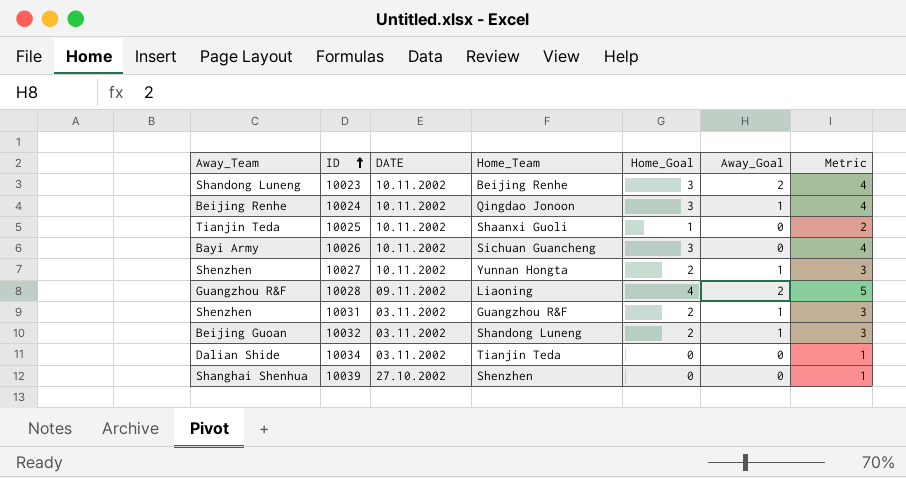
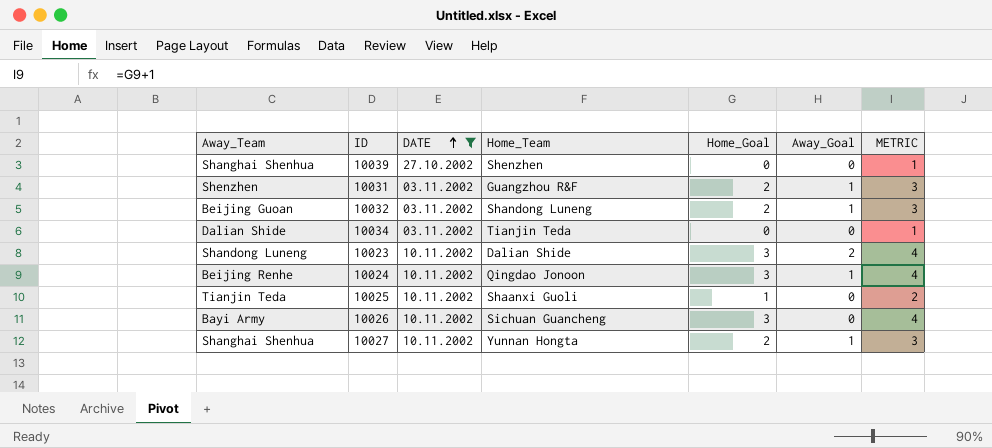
filter: none -> DATE != 09.11.2002
row order: ID ascending -> DATE ascending
column name: Metric -> METRIC
10023 | Home_Team: Beijing Renhe -> Dalian Shide
10027 | Away_Team: Shenzhen -> Shanghai Shenhua

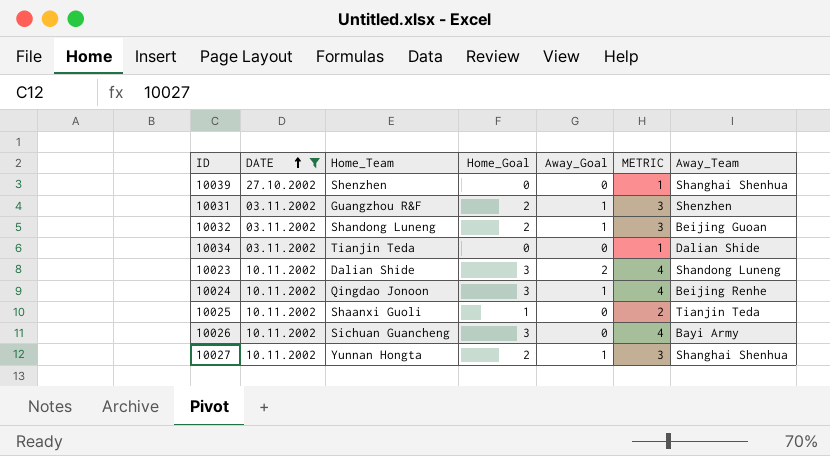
column Away_Team | position: 1 -> 7

